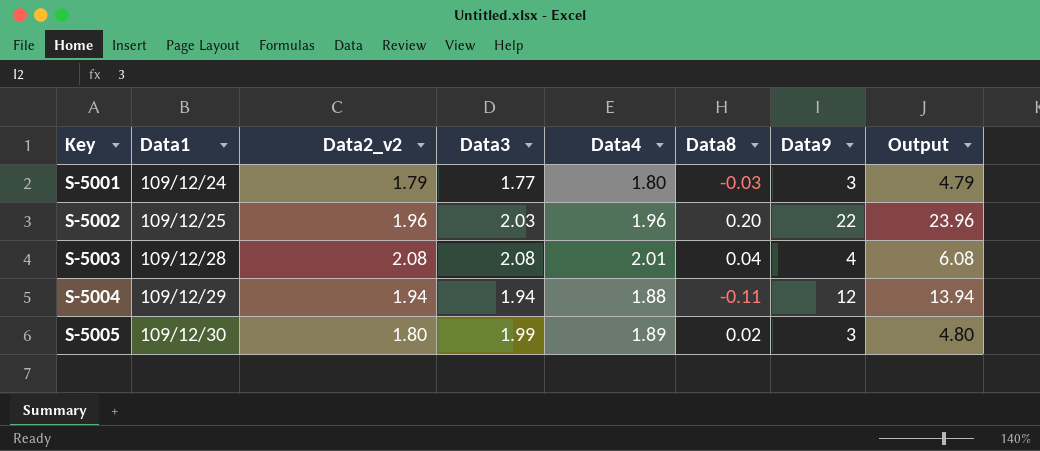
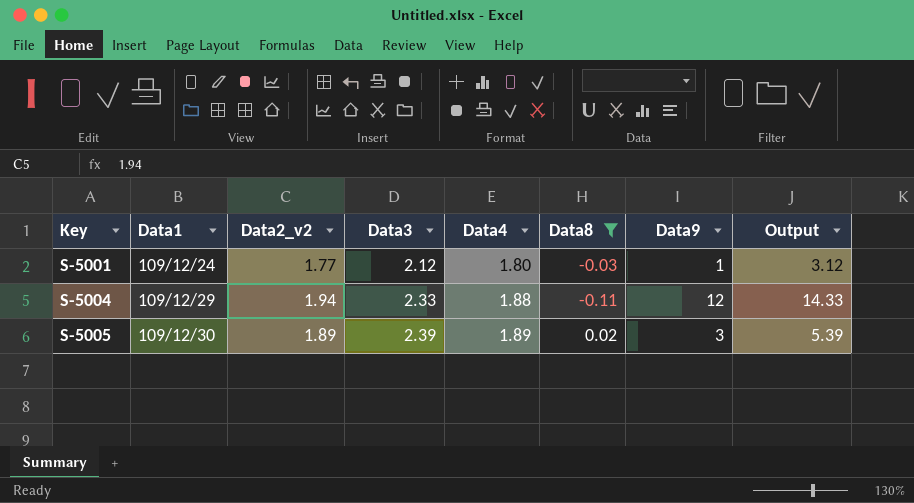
filter: none -> Data8 <= 0.02
column Output | formula: [Data2_v2] + [Data9] -> [Data3] + [Data9]
S-5001 | Data2_v2: 1.79 -> 1.77
S-5001 | Data3: 1.77 -> 2.12
S-5001 | Data9: 3 -> 1
S-5004 | Data3: 1.94 -> 2.33
S-5005 | Data2_v2: 1.80 -> 1.89
S-5005 | Data3: 1.99 -> 2.39

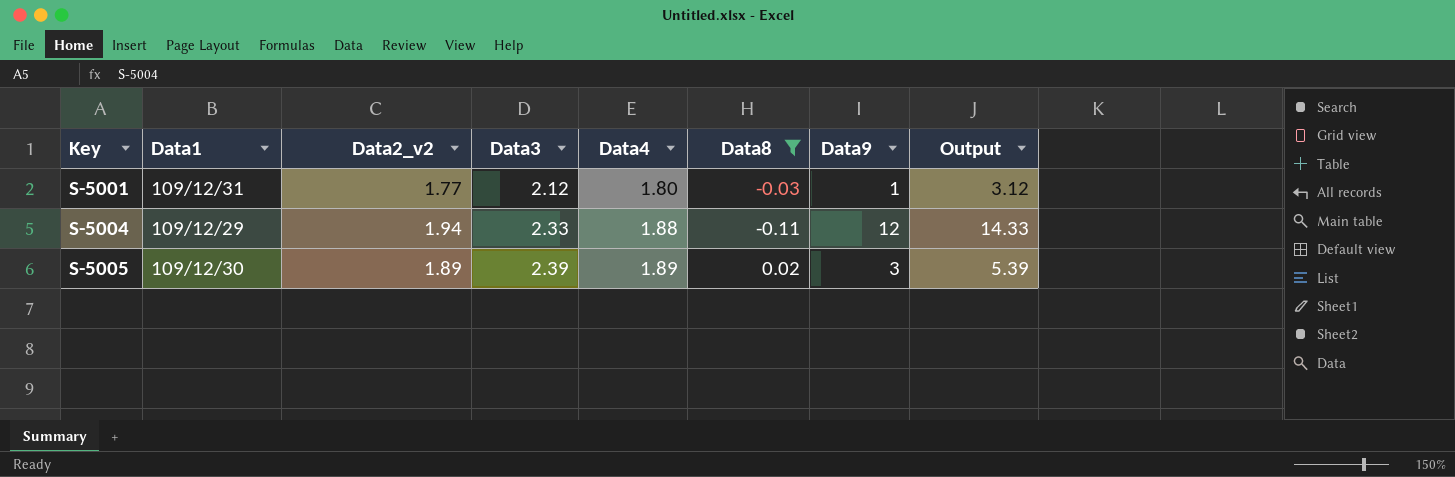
S-5001 | Data1: 109/12/24 -> 109/12/31

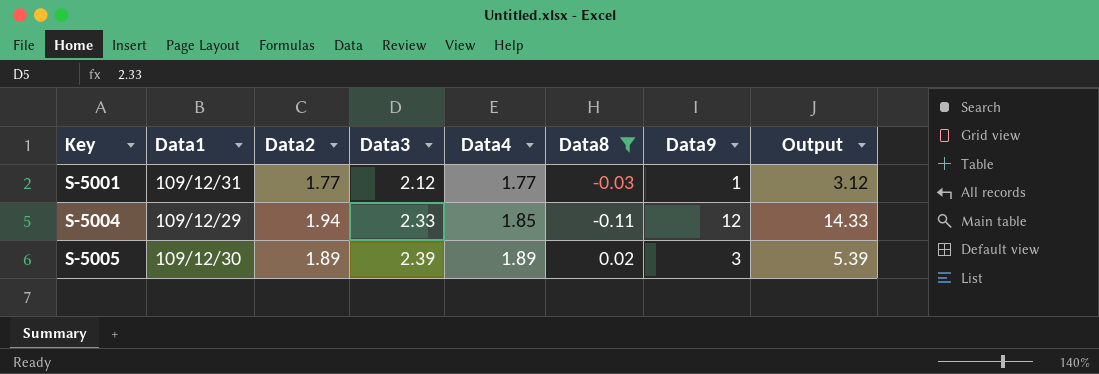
column name: Data2_v2 -> Data2
S-5001 | Data4: 1.80 -> 1.77
S-5004 | Data4: 1.88 -> 1.85

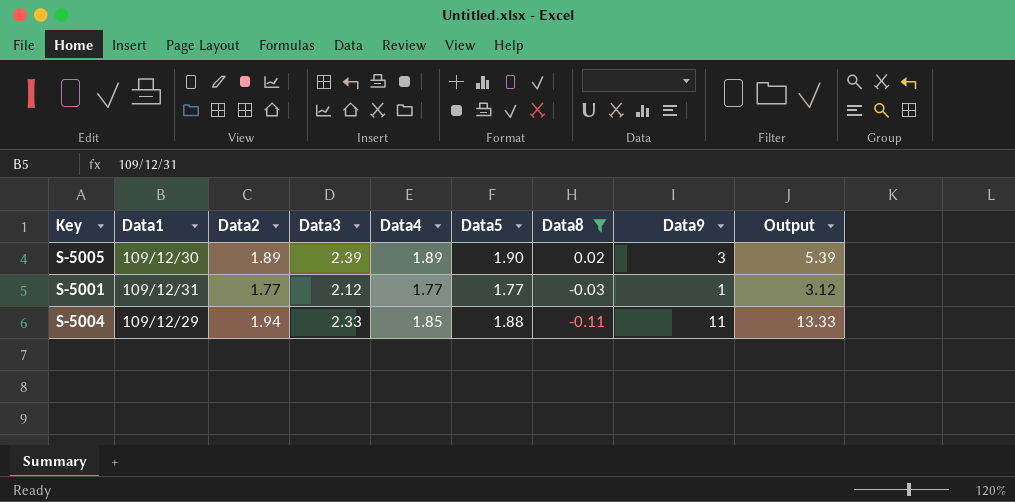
row order: Key ascending -> Data8 descending
column Data5 | position: none -> 6
S-5004 | Data9: 12 -> 11
S-5004 | Output: 14.33 -> 13.33

